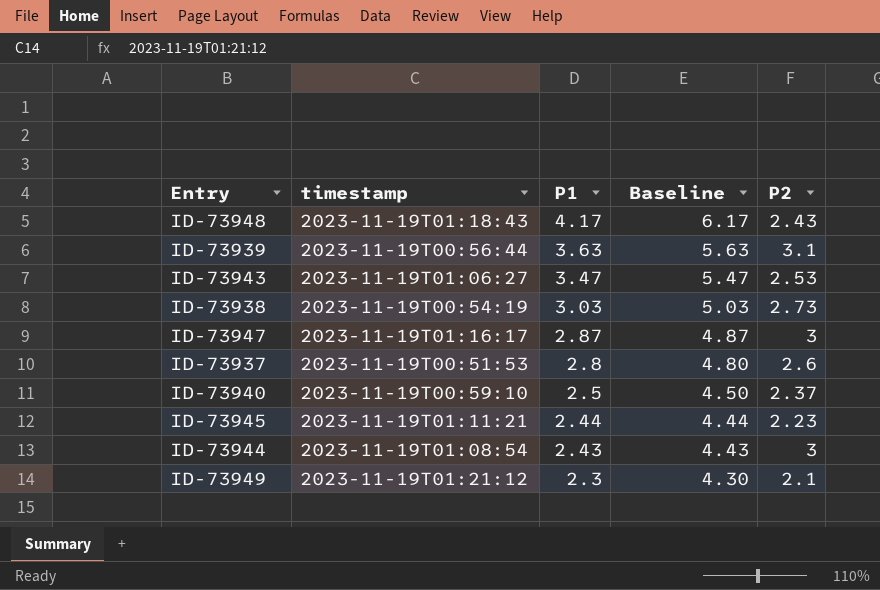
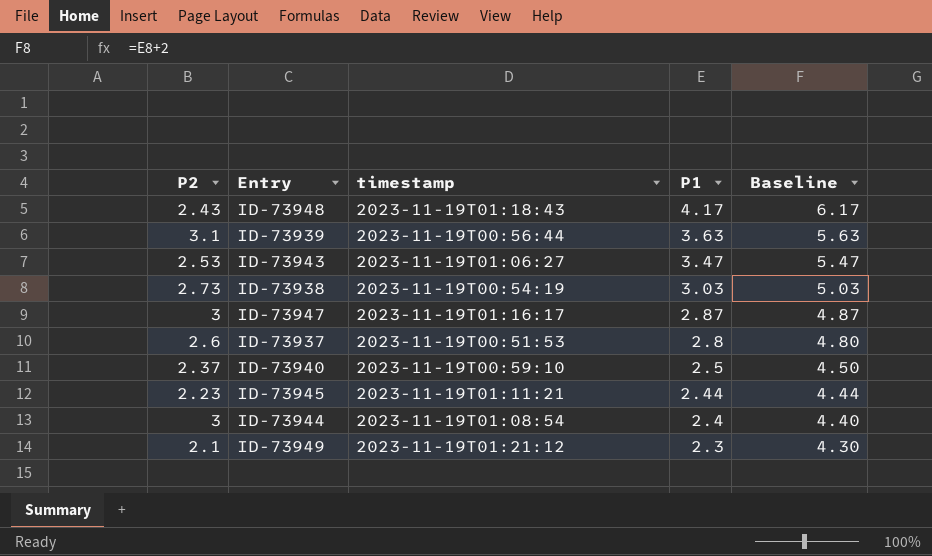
column P2 | position: 5 -> 1
ID-73944 | P1: 2.43 -> 2.4
ID-73944 | Baseline: 4.43 -> 4.40

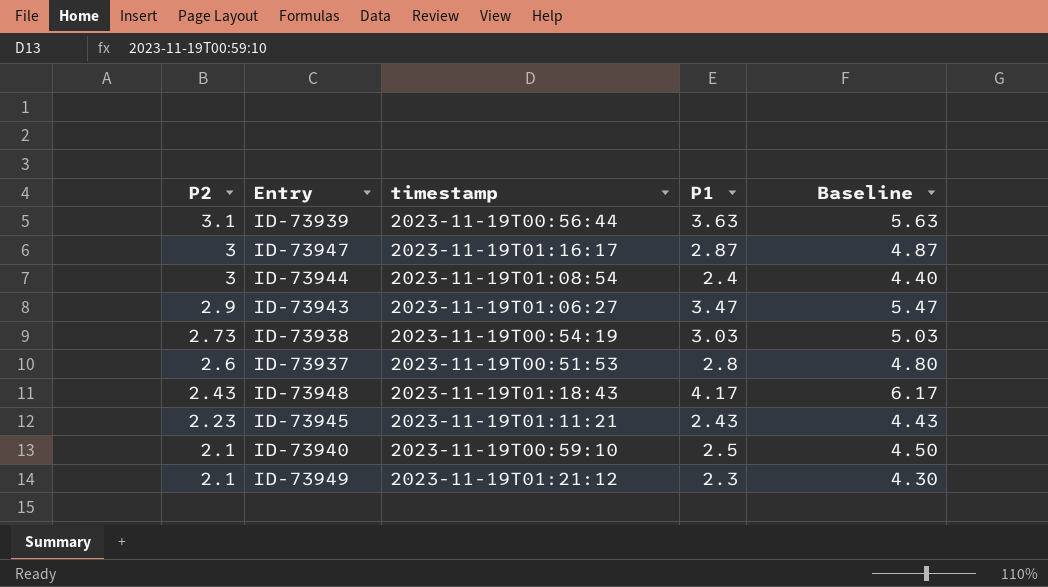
row order: P1 descending -> P2 descending
ID-73943 | P2: 2.53 -> 2.9
ID-73945 | P1: 2.44 -> 2.43
ID-73945 | Baseline: 4.44 -> 4.43
ID-73940 | P2: 2.37 -> 2.1

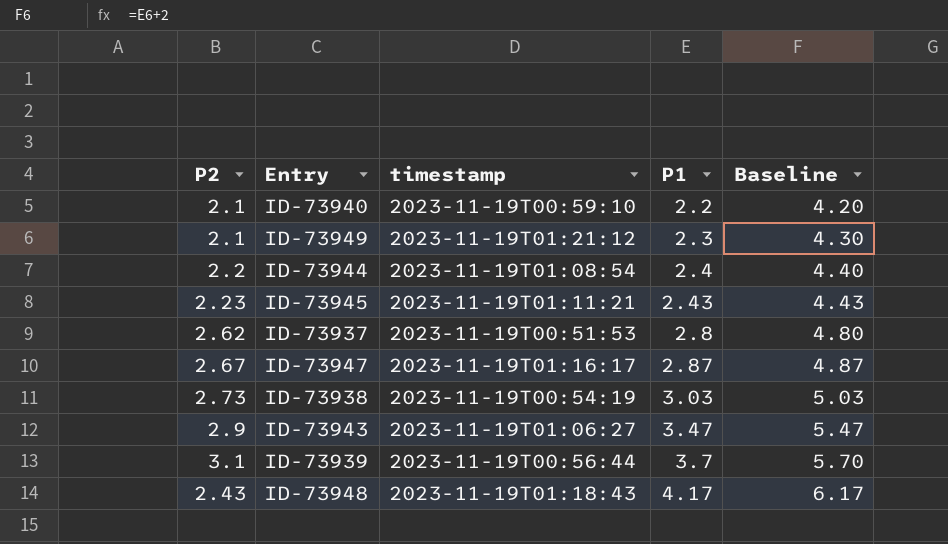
row order: P2 descending -> P1 ascending
ID-73940 | P1: 2.5 -> 2.2
ID-73940 | Baseline: 4.50 -> 4.20
ID-73944 | P2: 3 -> 2.2
ID-73937 | P2: 2.6 -> 2.62
ID-73947 | P2: 3 -> 2.67
ID-73939 | P1: 3.63 -> 3.7
ID-73939 | Baseline: 5.63 -> 5.70

